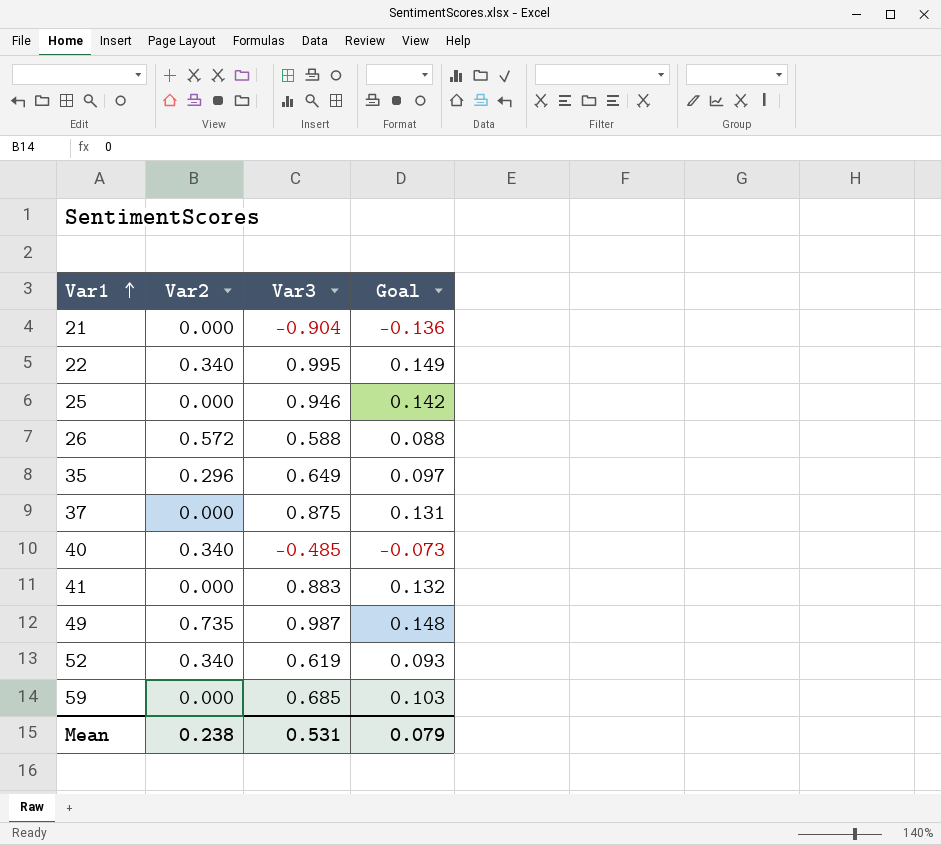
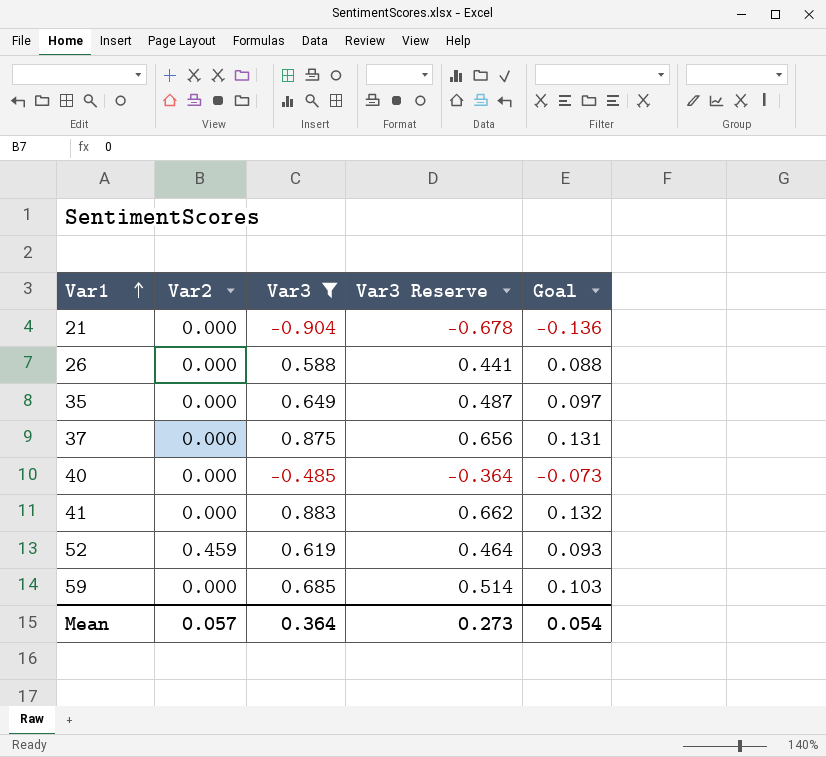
filter: none -> Var3 <= 0.883
column Var3 Reserve | formula: none -> [Var3] * 0.75
26 | Var2: 0.572 -> 0.000
35 | Var2: 0.296 -> 0.000
40 | Var2: 0.340 -> 0.000
52 | Var2: 0.340 -> 0.459
Mean | Var2: 0.238 -> 0.057
Mean | Var3: 0.531 -> 0.364
Mean | Goal: 0.079 -> 0.054

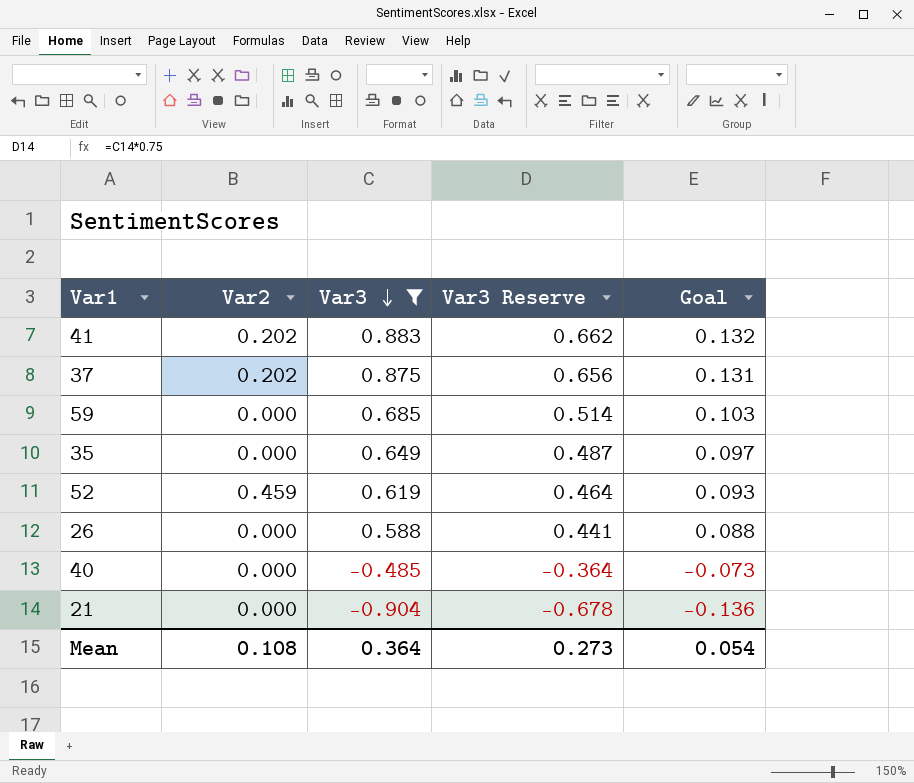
row order: Var1 ascending -> Var3 descending
41 | Var2: 0.000 -> 0.202
37 | Var2: 0.000 -> 0.202
Mean | Var2: 0.057 -> 0.108

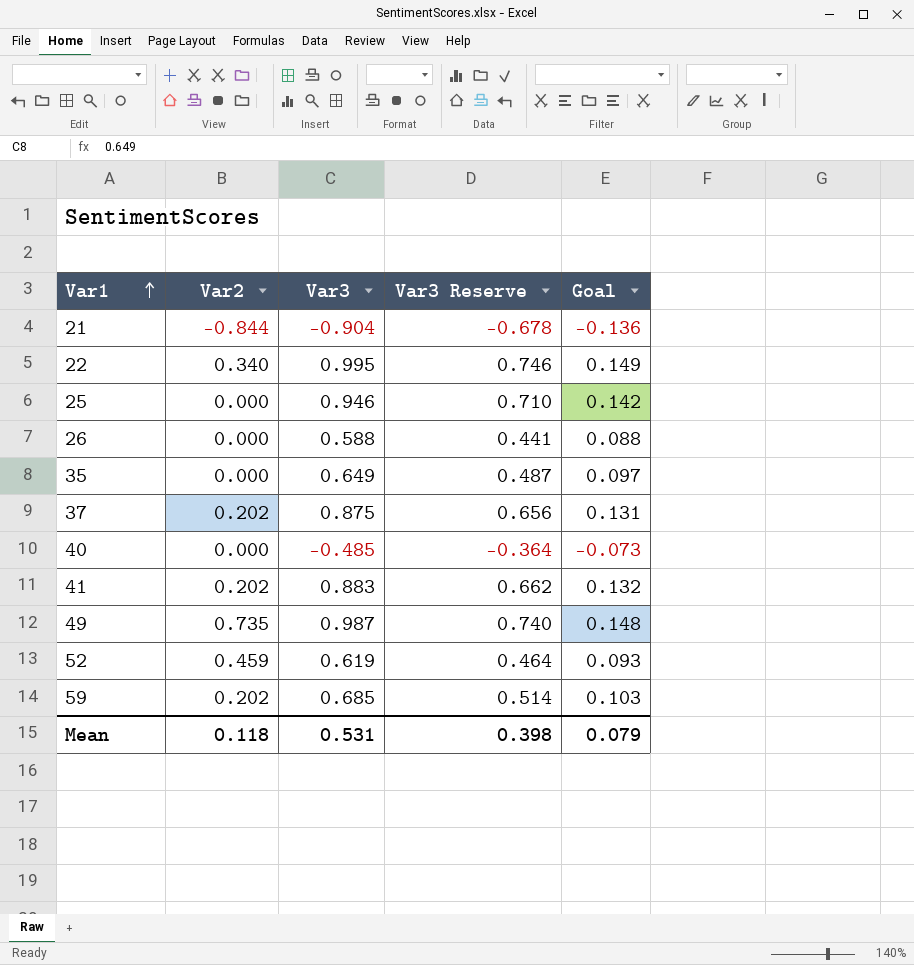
filter: Var3 <= 0.883 -> none
row order: Var3 descending -> Var1 ascending
21 | Var2: 0.000 -> -0.844
59 | Var2: 0.000 -> 0.202
Mean | Var2: 0.108 -> 0.118
Mean | Var3: 0.364 -> 0.531
Mean | Var3 Reserve: 0.273 -> 0.398
Mean | Goal: 0.054 -> 0.079

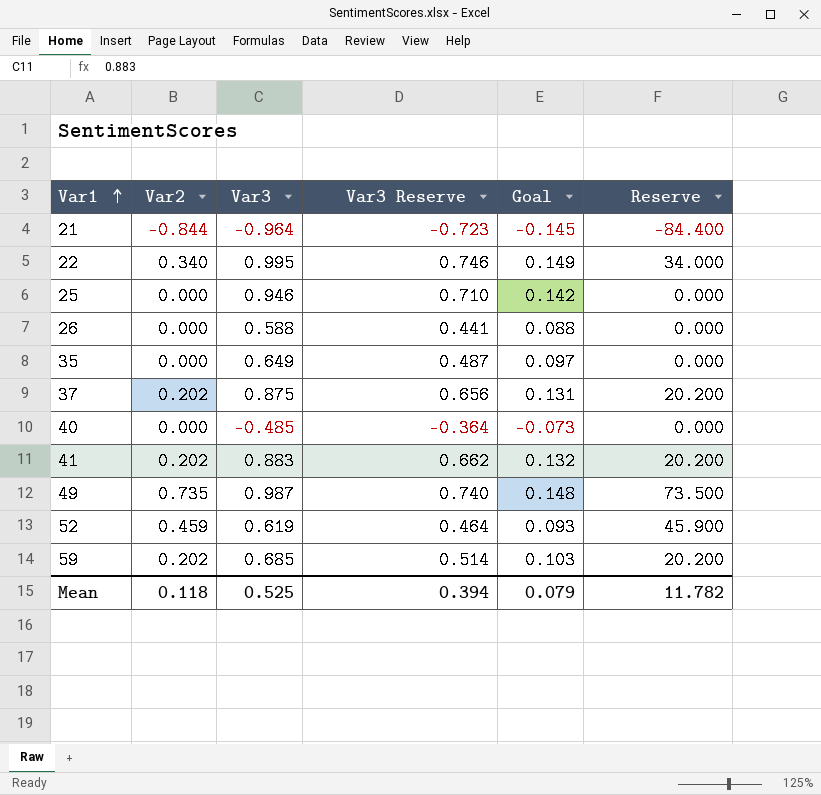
column Reserve | formula: none -> [Var2] * 100
21 | Var3: -0.904 -> -0.964
21 | Var3 Reserve: -0.678 -> -0.723
21 | Goal: -0.136 -> -0.145
Mean | Var3: 0.531 -> 0.525
Mean | Var3 Reserve: 0.398 -> 0.394

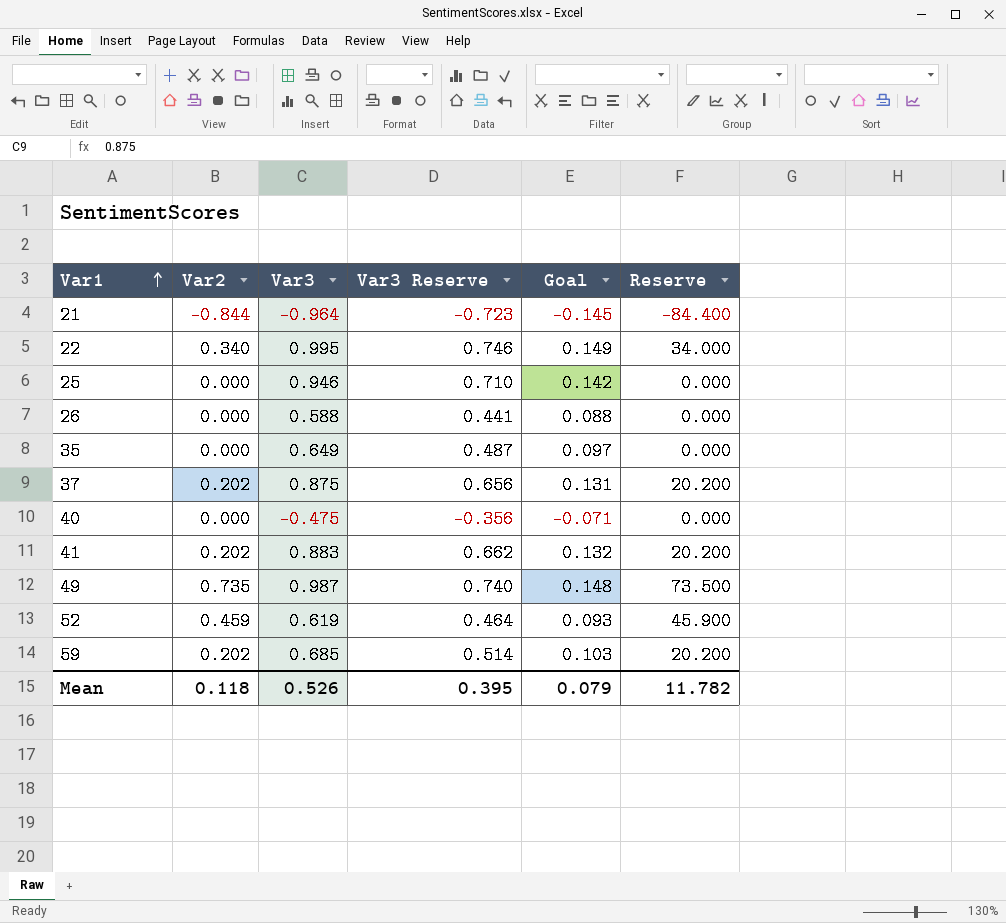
40 | Var3: -0.485 -> -0.475
40 | Var3 Reserve: -0.364 -> -0.356
40 | Goal: -0.073 -> -0.071
Mean | Var3: 0.525 -> 0.526
Mean | Var3 Reserve: 0.394 -> 0.395

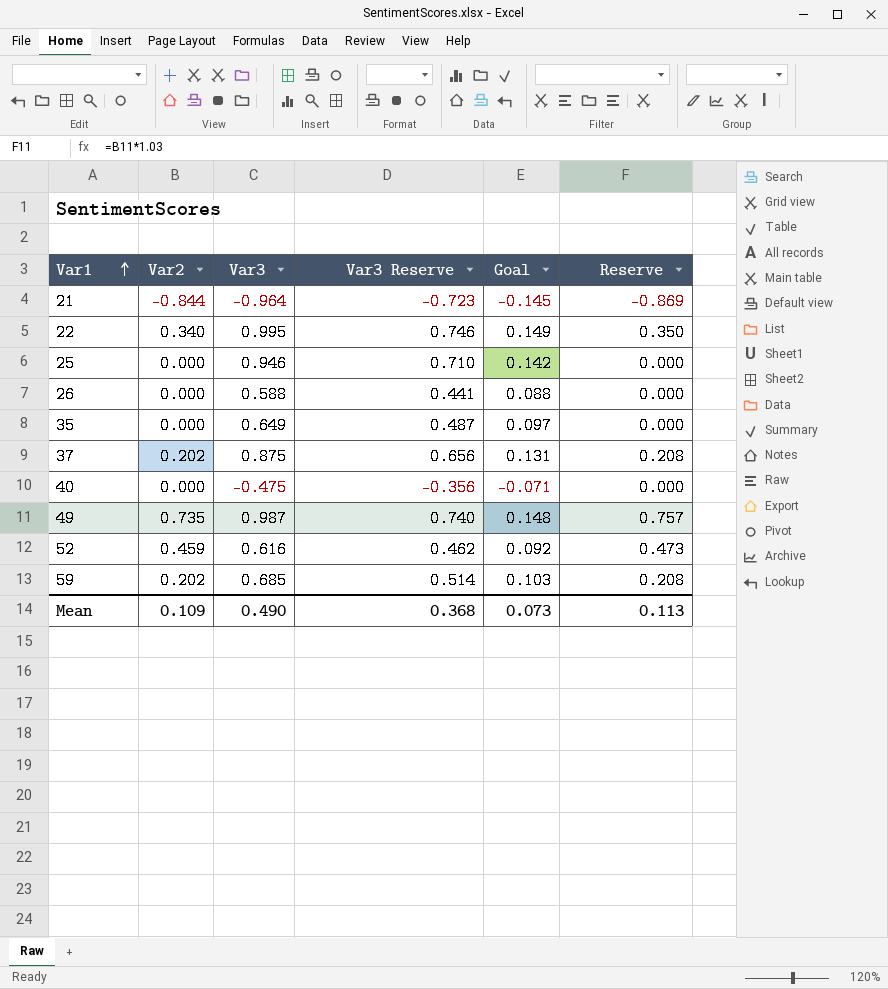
column Reserve | formula: [Var2] * 100 -> [Var2] * 1.03
row 41: 0.202 | 0.883 | 0.662 | 0.132 | 20.200 -> none
52 | Var3: 0.619 -> 0.616
52 | Var3 Reserve: 0.464 -> 0.462
52 | Goal: 0.093 -> 0.092
Mean | Var2: 0.118 -> 0.109
Mean | Var3: 0.526 -> 0.490
Mean | Var3 Reserve: 0.395 -> 0.368
Mean | Goal: 0.079 -> 0.073
Mean | Reserve: 11.782 -> 0.113

